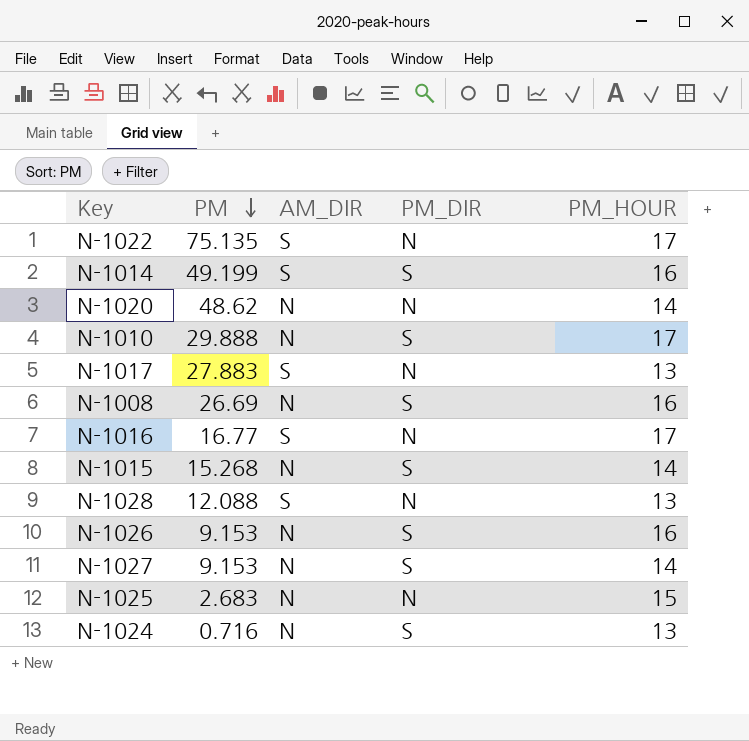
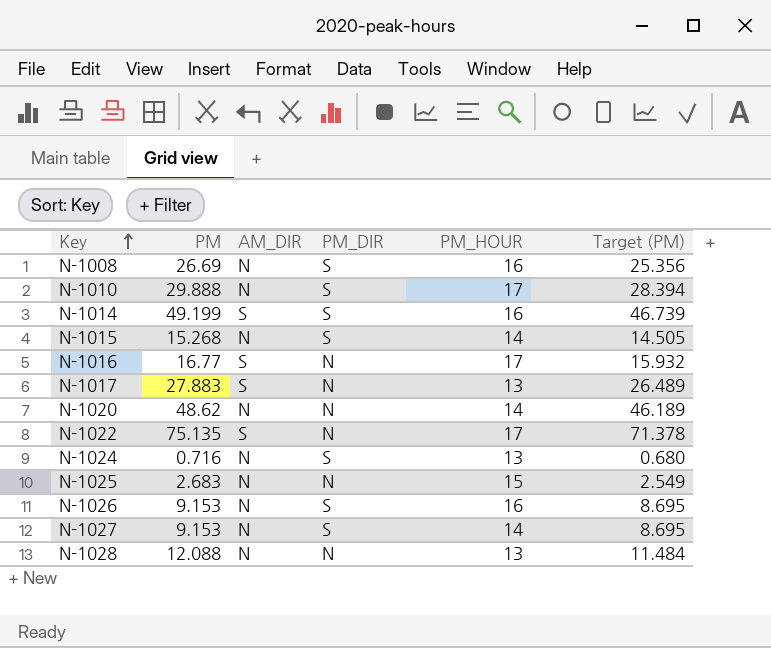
row order: PM descending -> Key ascending
column Target (PM) | formula: none -> [PM] * 0.95
N-1028 | AM_DIR: S -> N

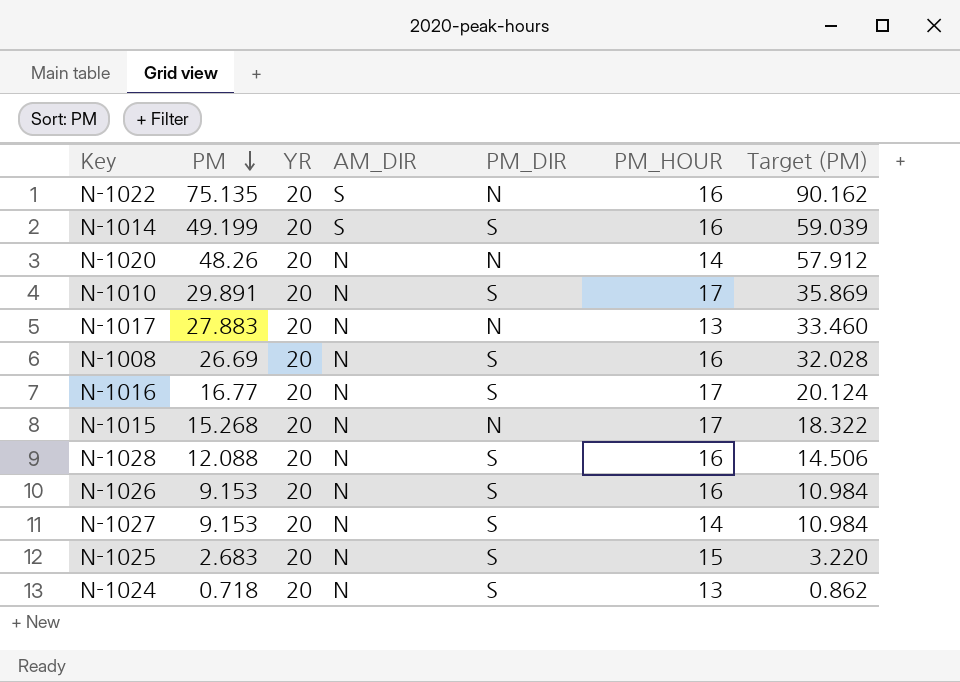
row order: Key ascending -> PM descending
column YR | position: none -> 3
column Target (PM) | formula: [PM] * 0.95 -> [PM] * 1.2
N-1022 | PM_HOUR: 17 -> 16
N-1020 | PM: 48.62 -> 48.26
N-1010 | PM: 29.888 -> 29.891
N-1017 | AM_DIR: S -> N
N-1016 | AM_DIR: S -> N
N-1016 | PM_DIR: N -> S
N-1015 | PM_DIR: S -> N
N-1015 | PM_HOUR: 14 -> 17
N-1028 | PM_DIR: N -> S
N-1028 | PM_HOUR: 13 -> 16
N-1025 | PM_DIR: N -> S
N-1024 | PM: 0.716 -> 0.718

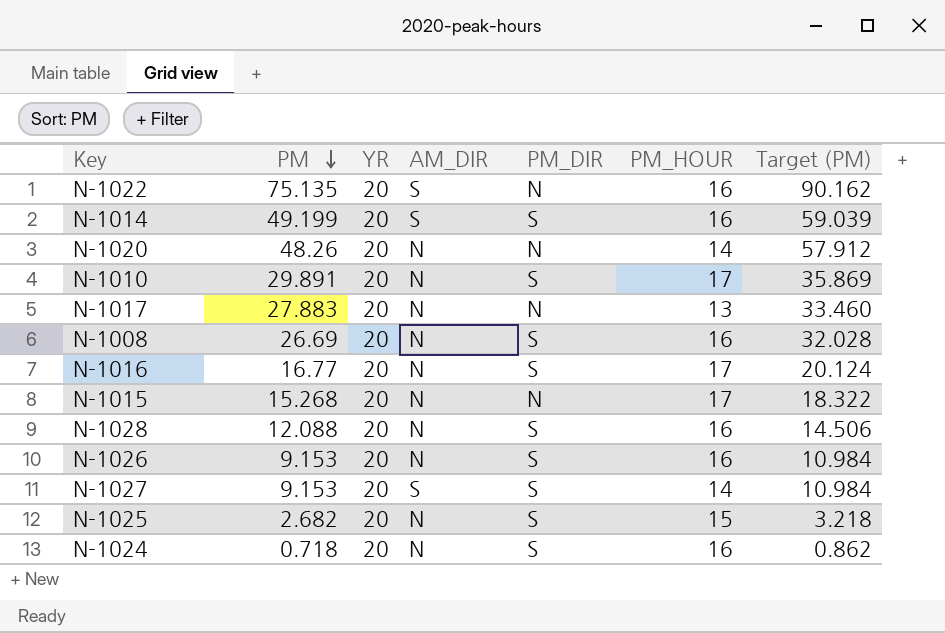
N-1027 | AM_DIR: N -> S
N-1025 | PM: 2.683 -> 2.682
N-1025 | Target (PM): 3.220 -> 3.218
N-1024 | PM_HOUR: 13 -> 16

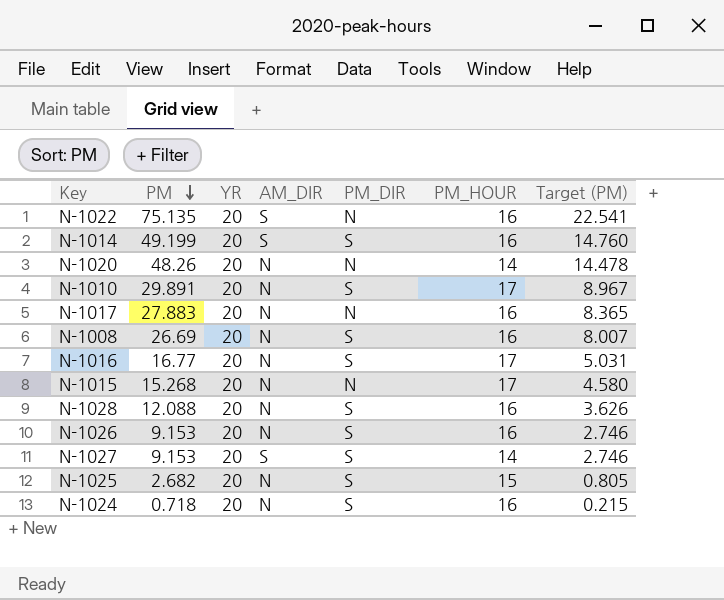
column Target (PM) | formula: [PM] * 1.2 -> [PM] * 0.3
N-1017 | PM_HOUR: 13 -> 16

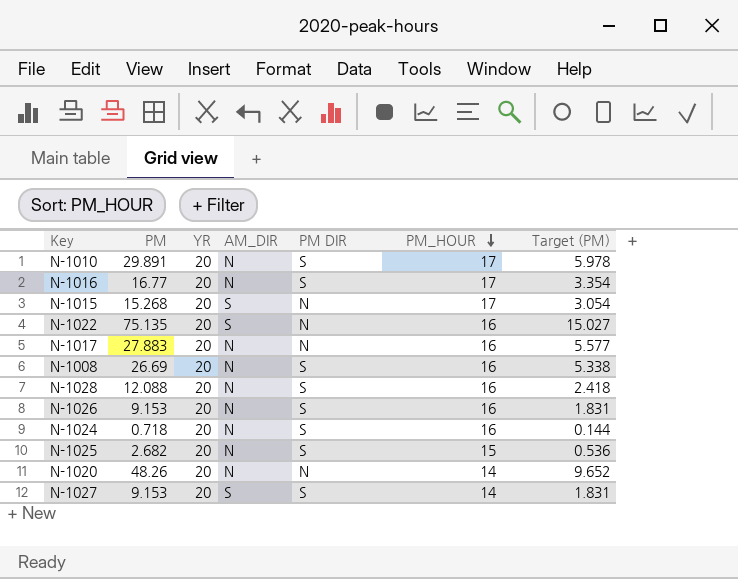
row order: PM descending -> PM_HOUR descending
column name: PM_DIR -> PM DIR
column Target (PM) | formula: [PM] * 0.3 -> [PM] * 0.2
row N-1014: 49.199 | 20 | S | S | 16 | 14.760 -> none
N-1015 | AM_DIR: N -> S

